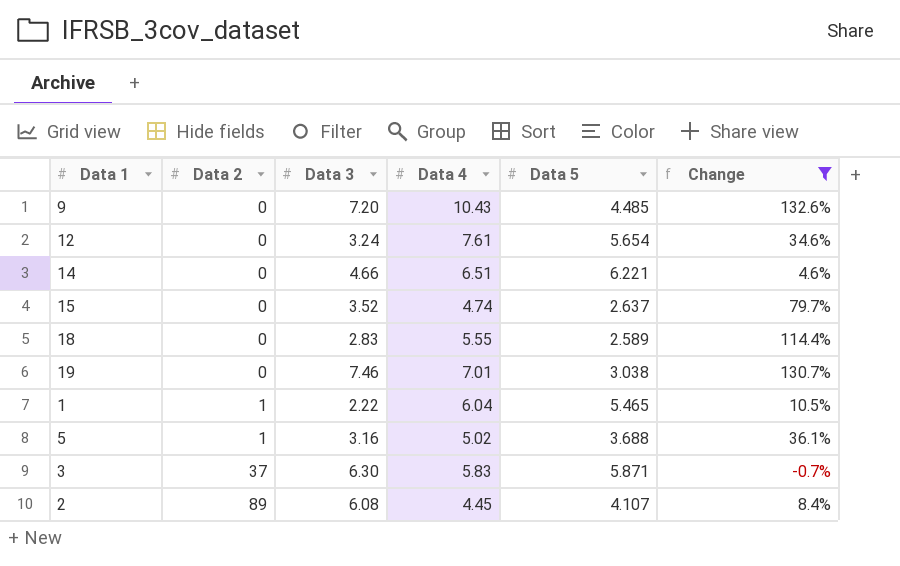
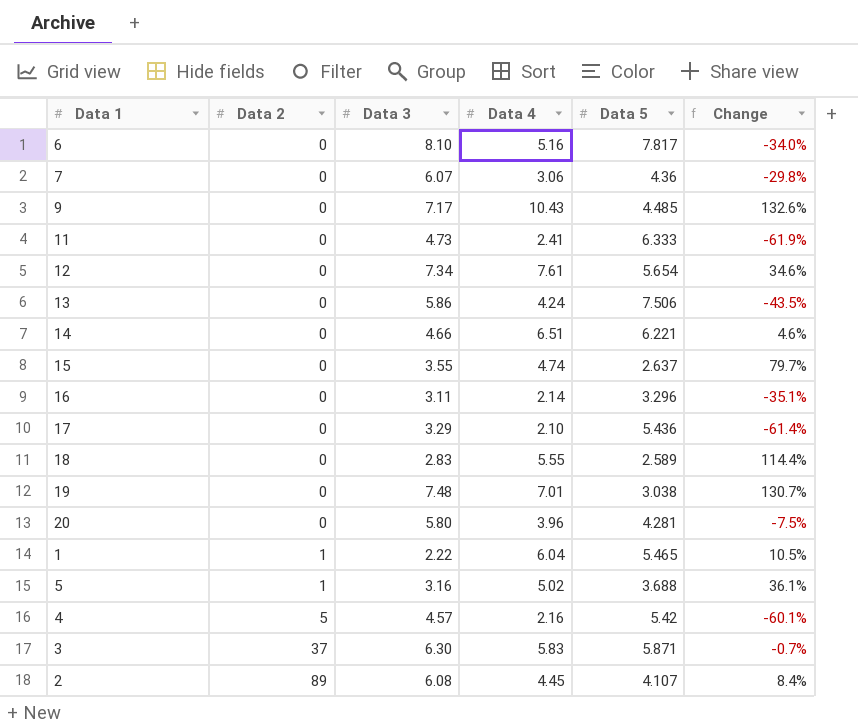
filter: Change >= -0.7% -> none
9 | Data 3: 7.20 -> 7.17
12 | Data 3: 3.24 -> 7.34
15 | Data 3: 3.52 -> 3.55
19 | Data 3: 7.46 -> 7.48

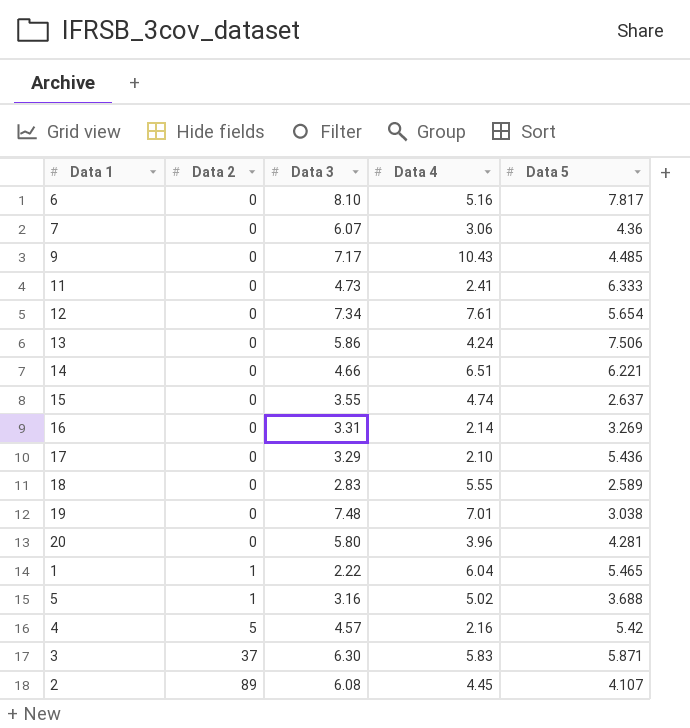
column Change | formula: ([Data 4] - [Data 5]) / [Data 5] -> none
16 | Data 3: 3.11 -> 3.31
16 | Data 5: 3.296 -> 3.269

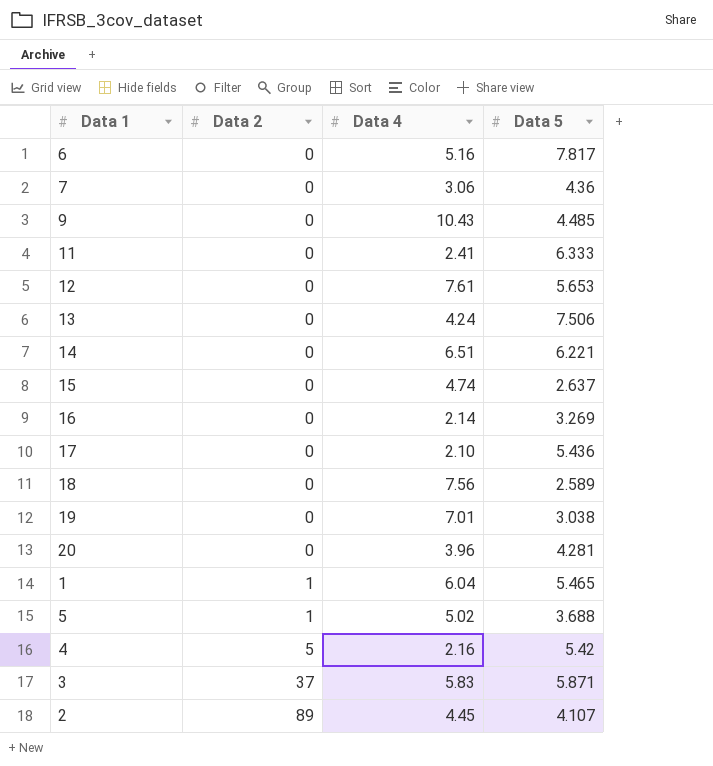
column Data 3 | position: 3 -> none
12 | Data 5: 5.654 -> 5.653
18 | Data 4: 5.55 -> 7.56

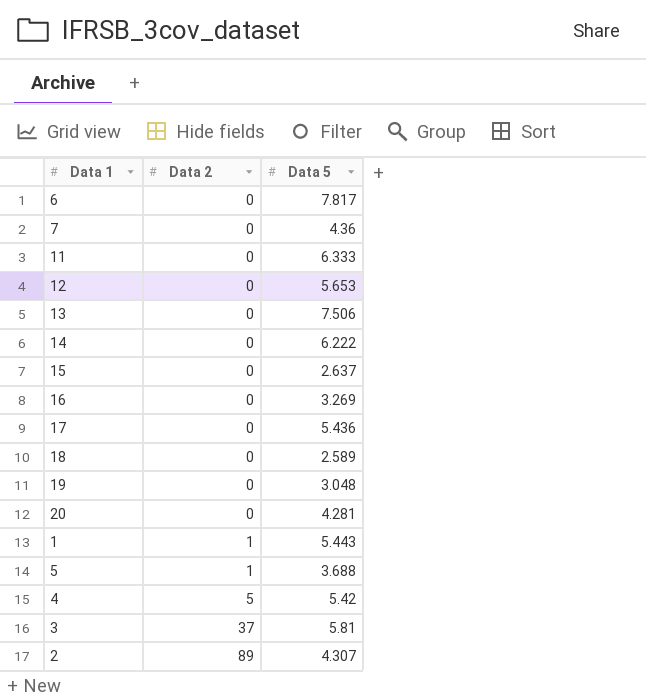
column Data 4 | position: 3 -> none
row 9: 0 | 10.43 | 4.485 -> none
14 | Data 5: 6.221 -> 6.222
19 | Data 5: 3.038 -> 3.048
1 | Data 5: 5.465 -> 5.443
3 | Data 5: 5.871 -> 5.81
2 | Data 5: 4.107 -> 4.307

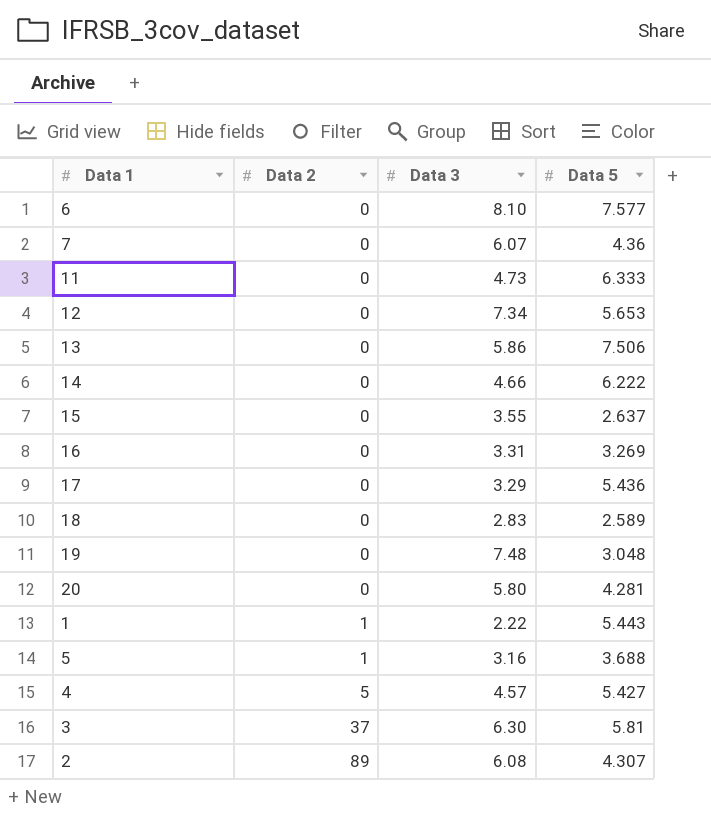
column Data 3 | position: none -> 3
6 | Data 5: 7.817 -> 7.577
4 | Data 5: 5.42 -> 5.427

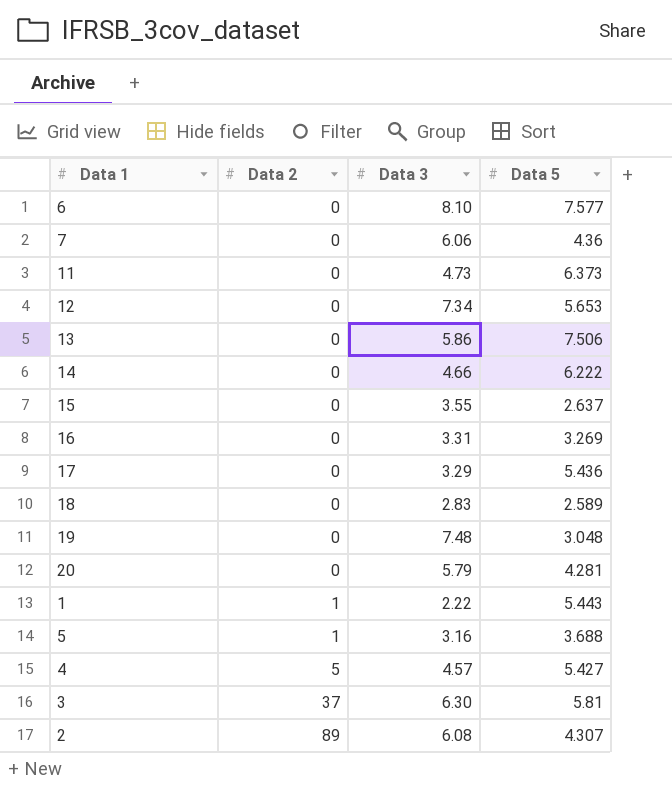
7 | Data 3: 6.07 -> 6.06
11 | Data 5: 6.333 -> 6.373
20 | Data 3: 5.80 -> 5.79

